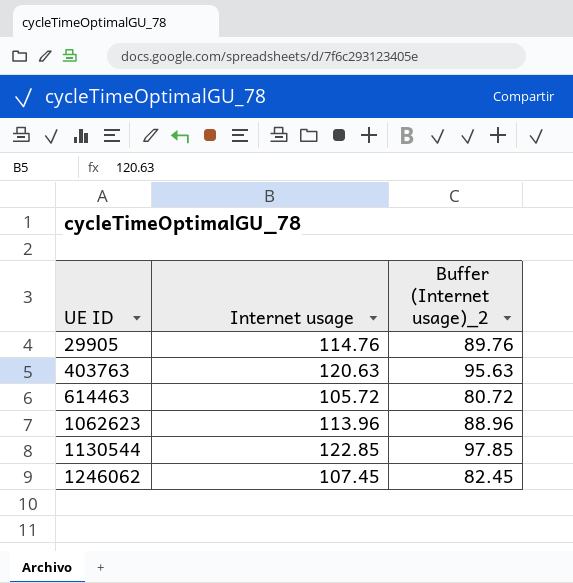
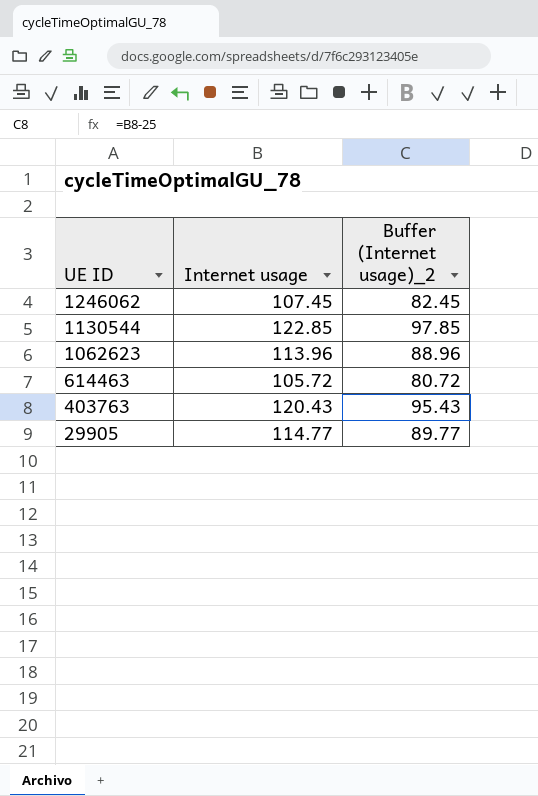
row order: UE ID ascending -> UE ID descending
403763 | Internet usage: 120.63 -> 120.43
403763 | Buffer (Internet usage)_2: 95.63 -> 95.43
29905 | Internet usage: 114.76 -> 114.77
29905 | Buffer (Internet usage)_2: 89.76 -> 89.77

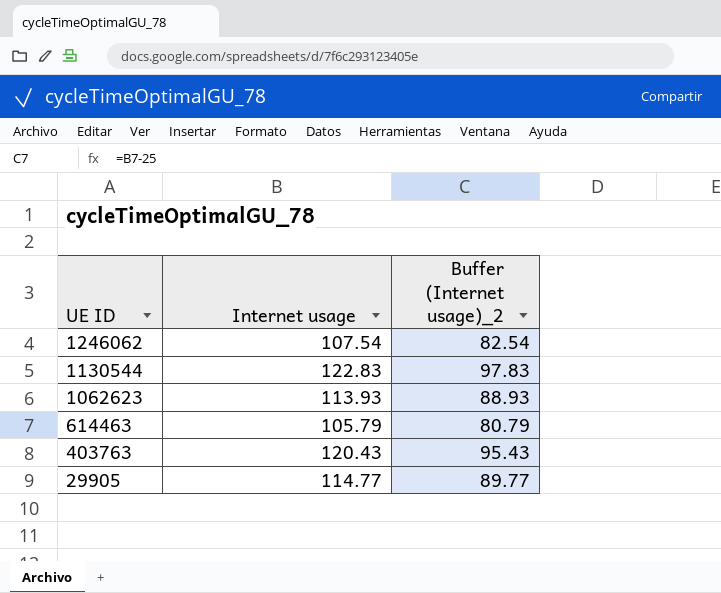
1246062 | Internet usage: 107.45 -> 107.54
1246062 | Buffer (Internet usage)_2: 82.45 -> 82.54
1130544 | Internet usage: 122.85 -> 122.83
1130544 | Buffer (Internet usage)_2: 97.85 -> 97.83
1062623 | Internet usage: 113.96 -> 113.93
1062623 | Buffer (Internet usage)_2: 88.96 -> 88.93
614463 | Internet usage: 105.72 -> 105.79
614463 | Buffer (Internet usage)_2: 80.72 -> 80.79

